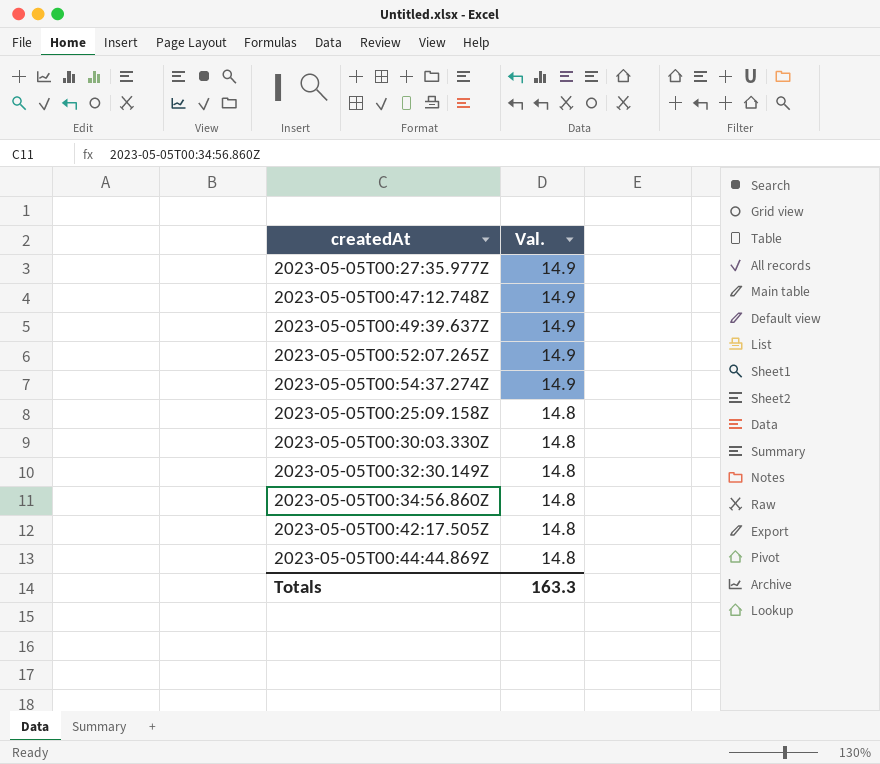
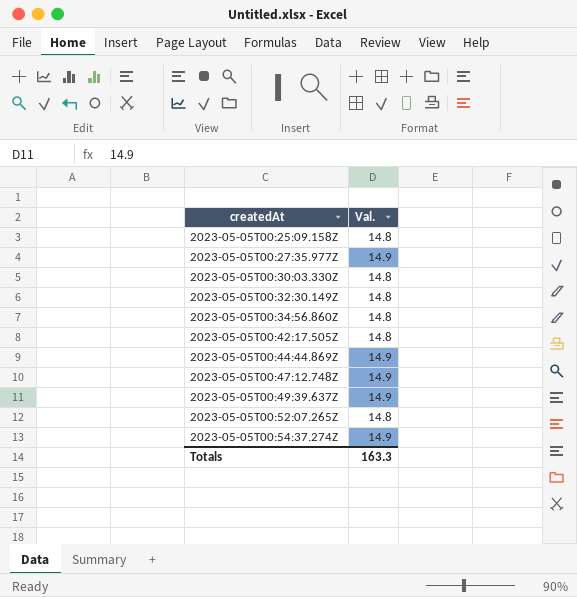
row order: Val. descending -> createdAt ascending
2023-05-05T00:44:44.869Z | Val.: 14.8 -> 14.9
2023-05-05T00:52:07.265Z | Val.: 14.9 -> 14.8

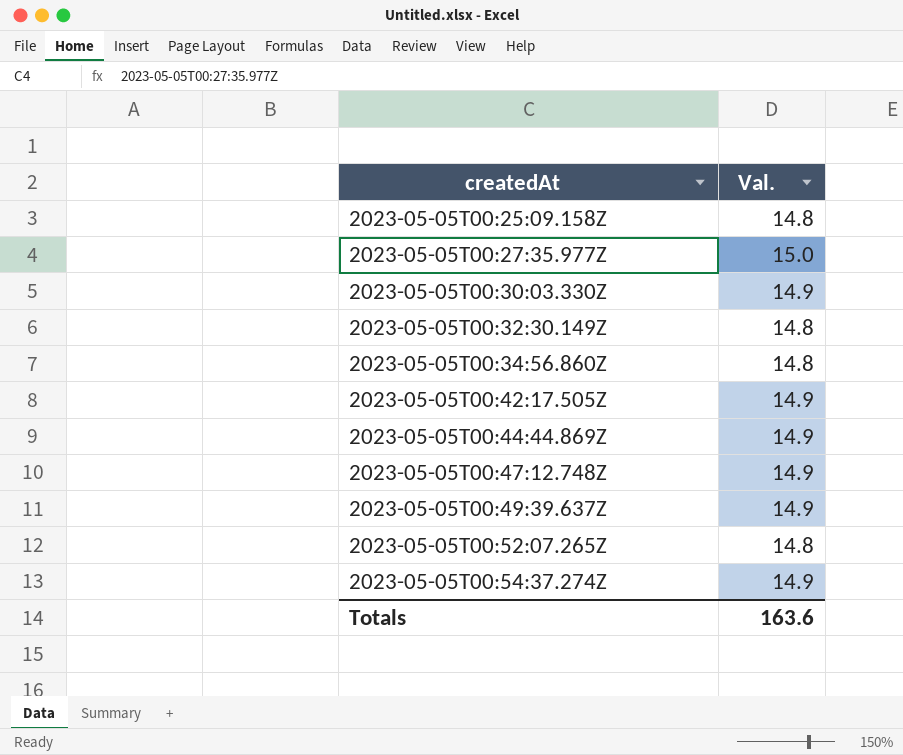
2023-05-05T00:27:35.977Z | Val.: 14.9 -> 15.0
2023-05-05T00:30:03.330Z | Val.: 14.8 -> 14.9
2023-05-05T00:42:17.505Z | Val.: 14.8 -> 14.9
Totals | Val.: 163.3 -> 163.6

